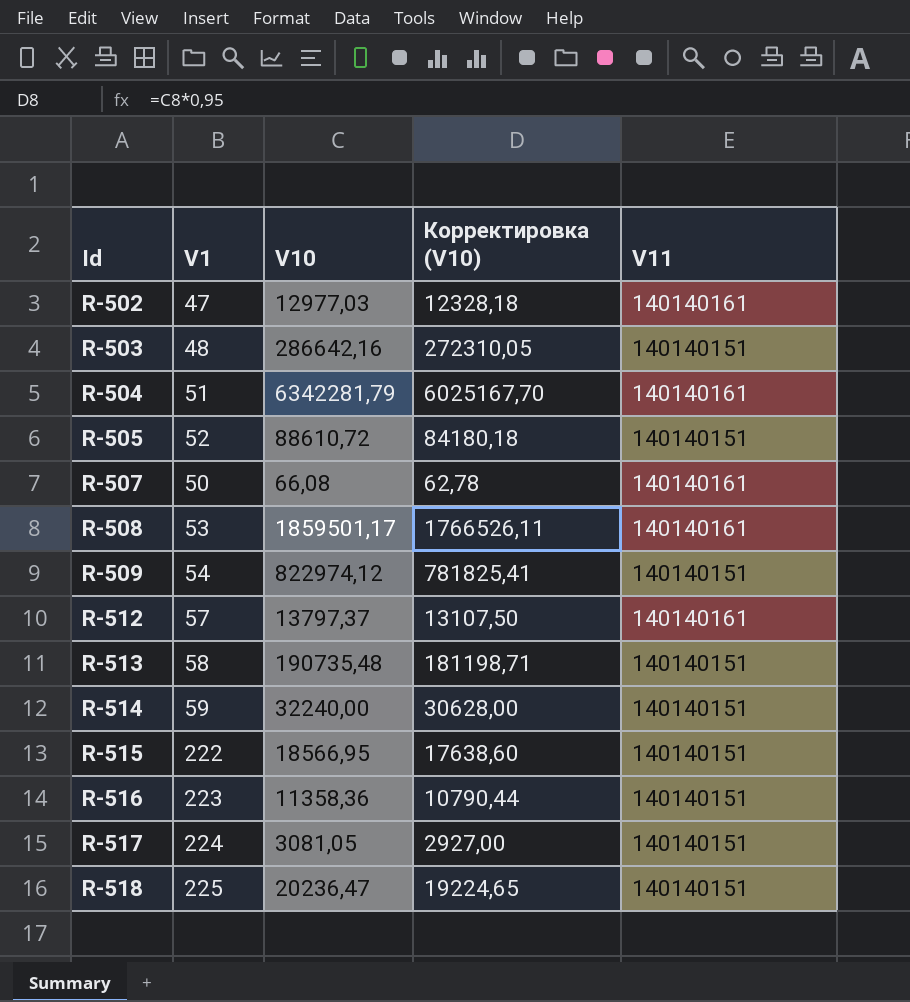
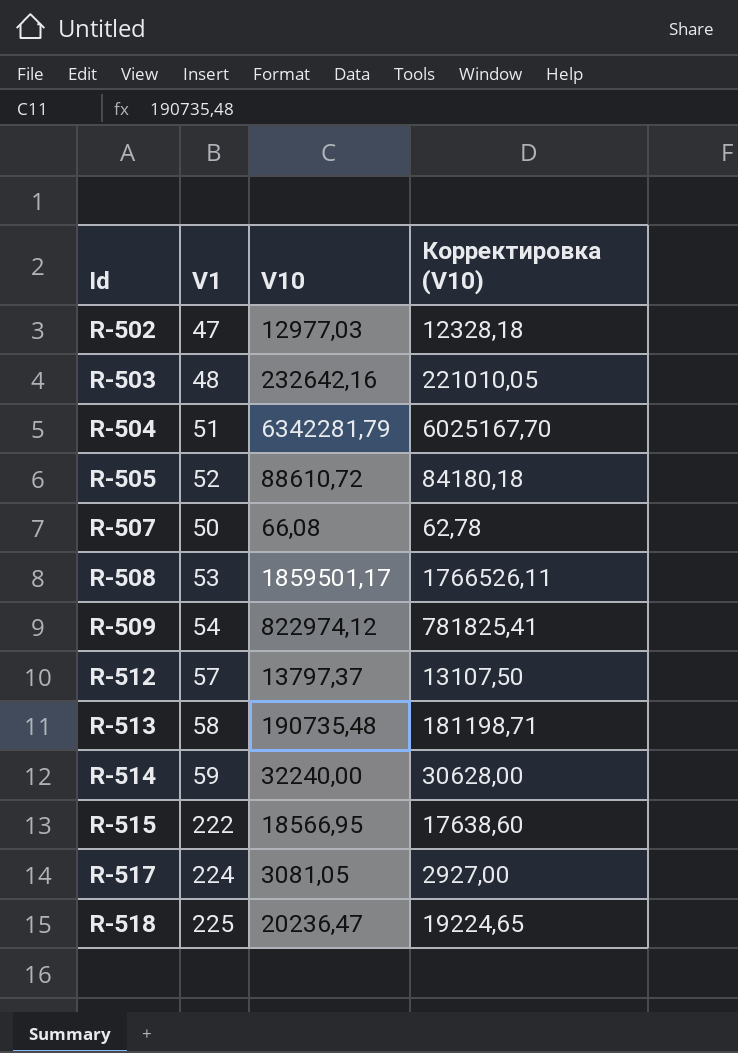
column V11 | position: 5 -> none
row R-516: 223 | 11358,36 | 10790,44 | 140140151 -> none
R-503 | V10: 286642,16 -> 232642,16
R-503 | Корректировка (V10): 272310,05 -> 221010,05

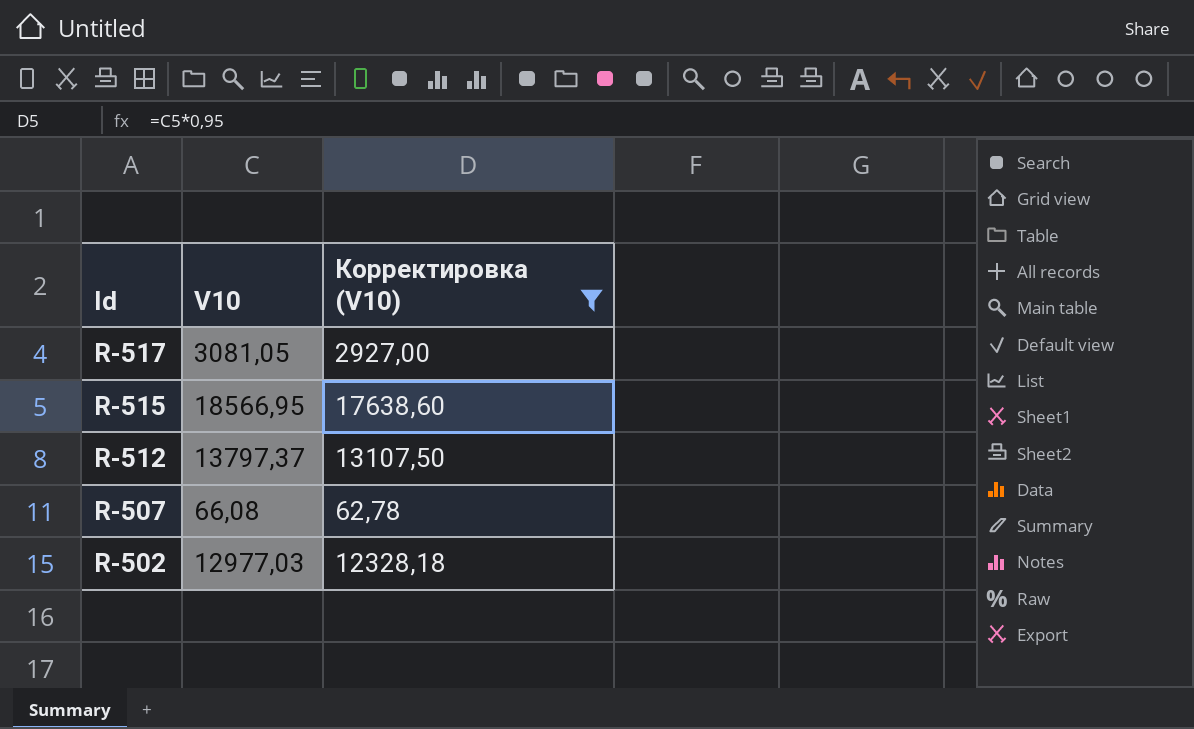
filter: none -> Корректировка (V10) <= 17638,60
row order: Id ascending -> Id descending
column V1 | position: 2 -> none

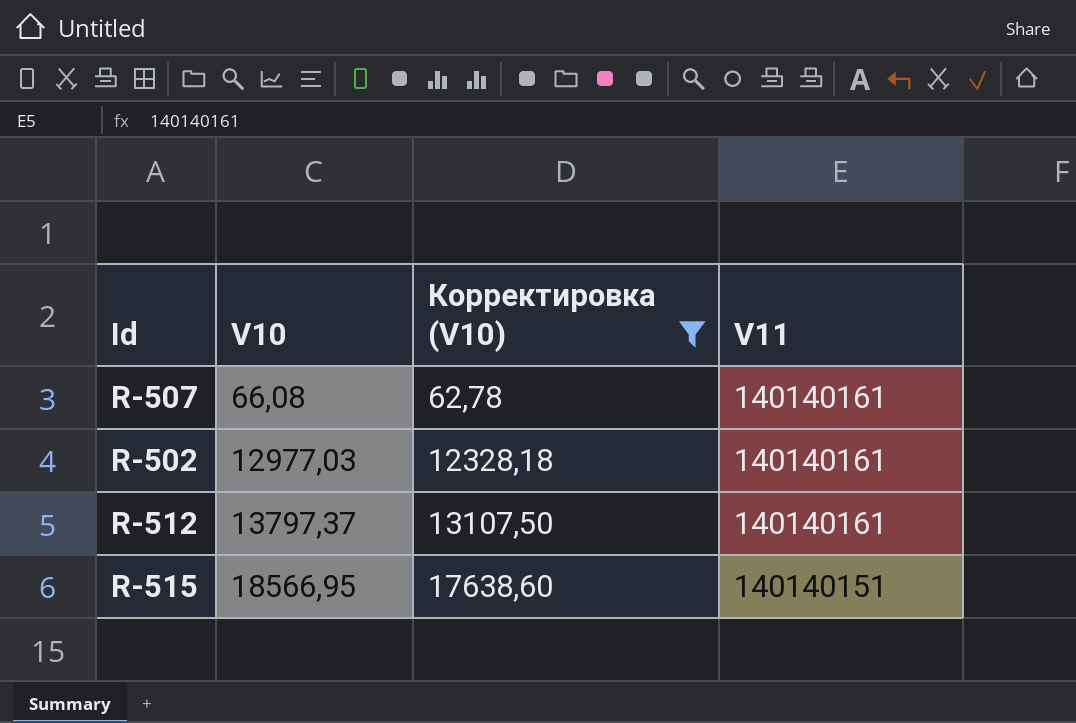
row order: Id descending -> V10 ascending
column V11 | position: none -> 4
row R-517: 3081,05 | 2927,00 -> none

